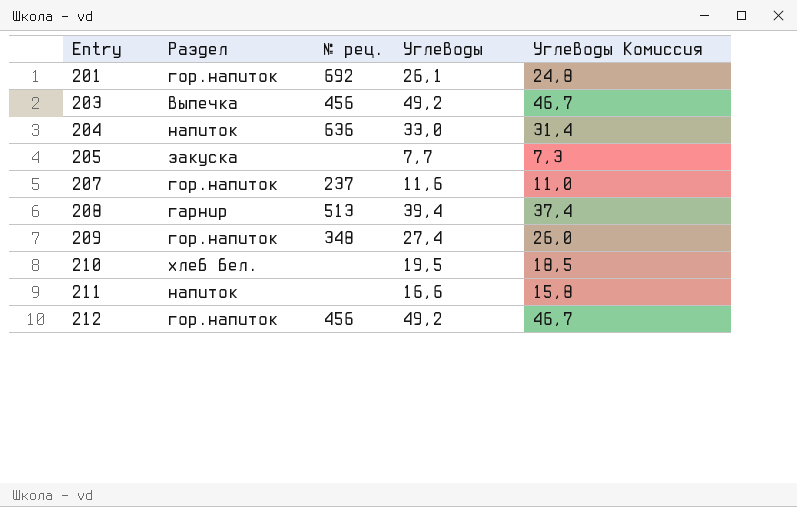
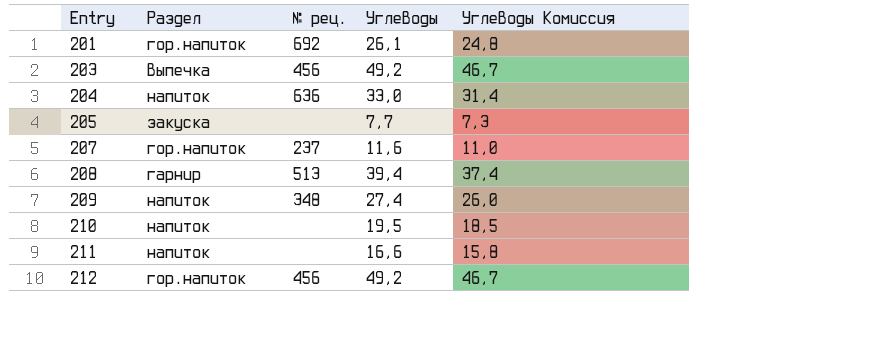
209 | Раздел: гор.напиток -> напиток
210 | Раздел: хлеб бел. -> напиток

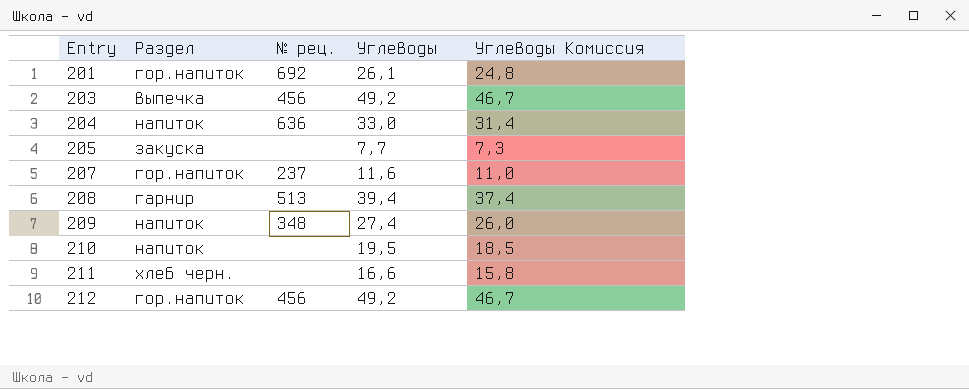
211 | Раздел: напиток -> хлеб черн.

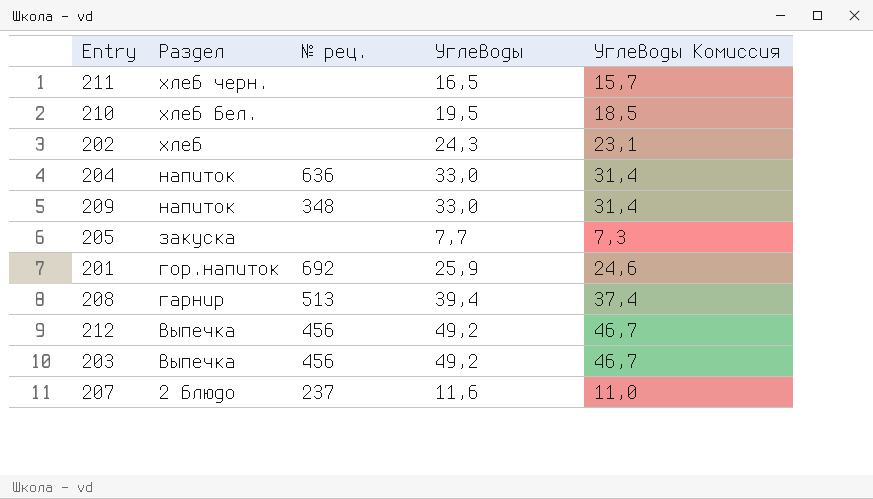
row order: Entry ascending -> Раздел descending
211 | Углеводы: 16,6 -> 16,5
211 | Углеводы Комиссия: 15,8 -> 15,7
210 | Раздел: напиток -> хлеб бел.
row 202: none -> хлеб | none | 24,3 | 23,1
209 | Углеводы: 27,4 -> 33,0
209 | Углеводы Комиссия: 26,0 -> 31,4
201 | Углеводы: 26,1 -> 25,9
201 | Углеводы Комиссия: 24,8 -> 24,6
212 | Раздел: гор.напиток -> выпечка
207 | Раздел: гор.напиток -> 2 блюдо

